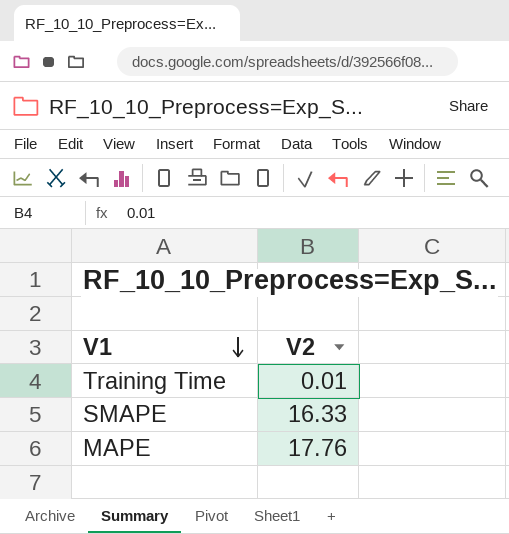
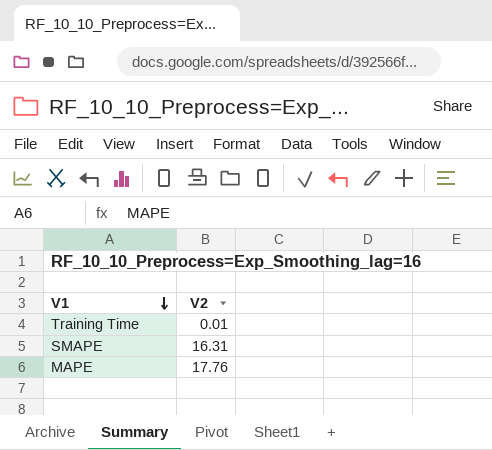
SMAPE | V2: 16.33 -> 16.31

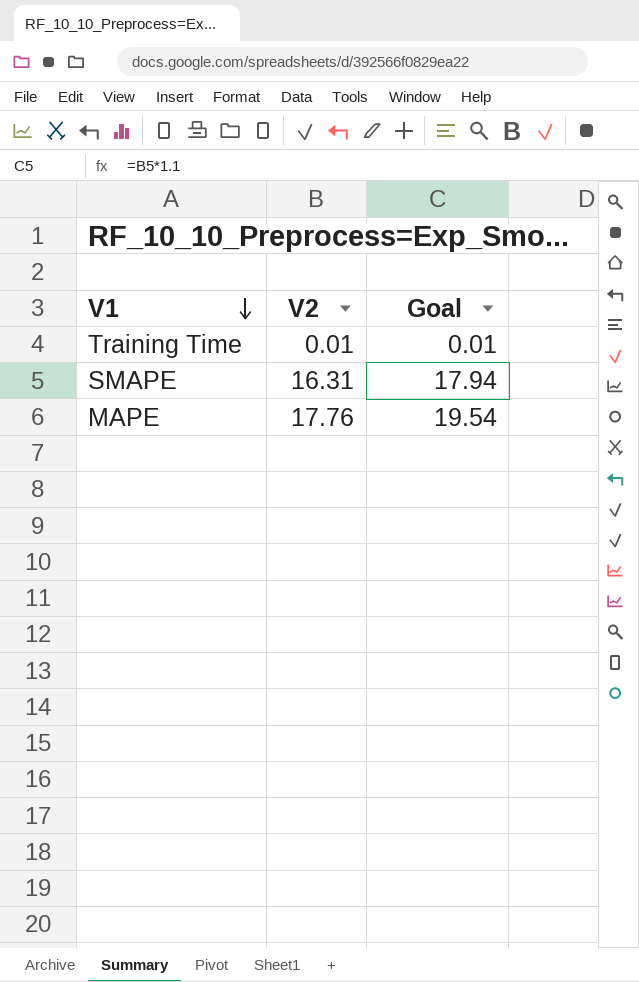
column Goal | formula: none -> [V2] * 1.1

